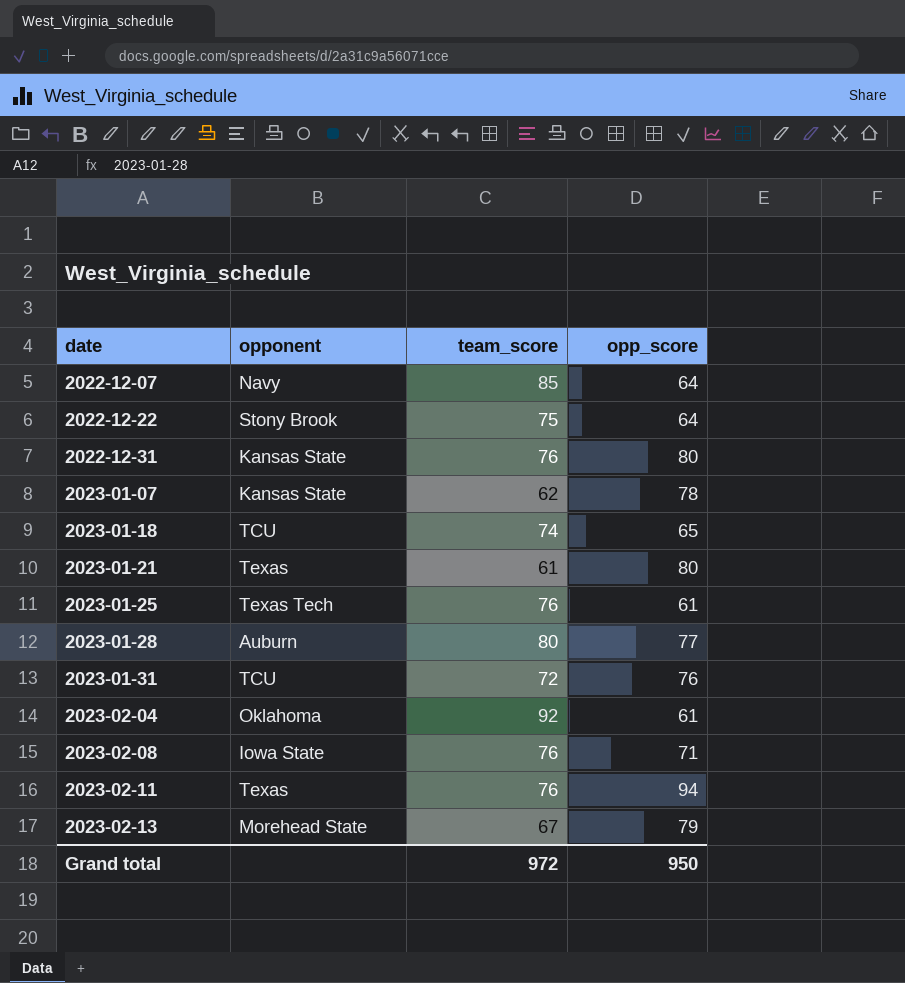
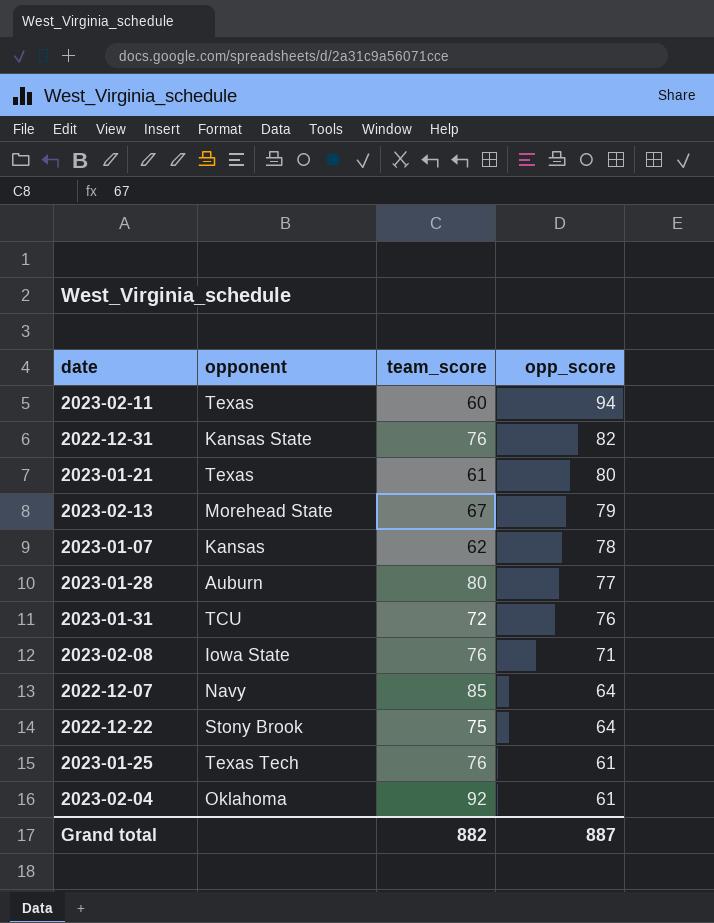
row order: date ascending -> opp_score descending
row 2023-01-18: TCU | 74 | 65 -> none
2023-02-11 | team_score: 76 -> 60
2022-12-31 | opp_score: 80 -> 82
2023-01-07 | opponent: Kansas State -> Kansas
Grand total | team_score: 972 -> 882
Grand total | opp_score: 950 -> 887

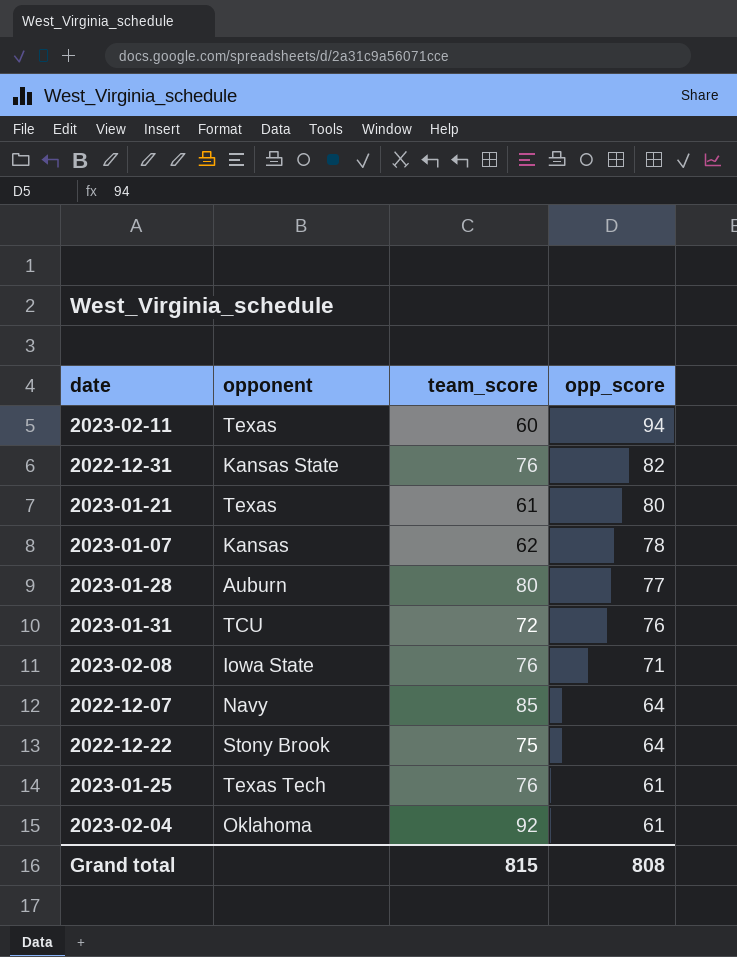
row 2023-02-13: Morehead State | 67 | 79 -> none
Grand total | team_score: 882 -> 815
Grand total | opp_score: 887 -> 808

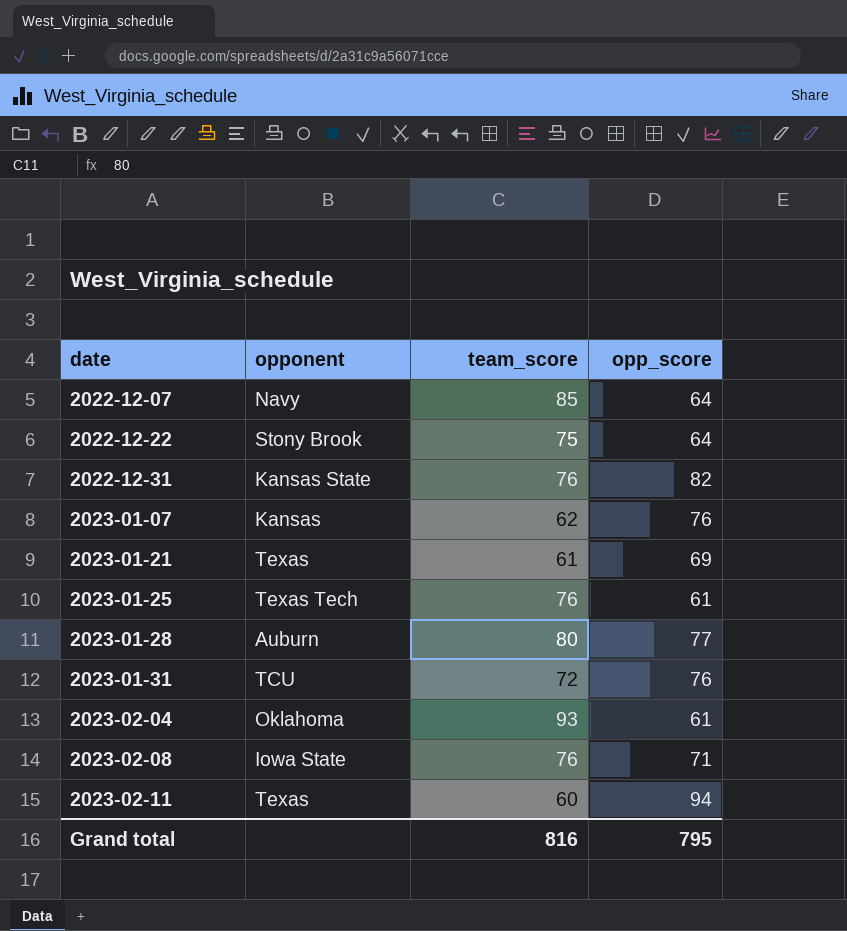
row order: opp_score descending -> date ascending
2023-01-07 | opp_score: 78 -> 76
2023-01-21 | opp_score: 80 -> 69
2023-02-04 | team_score: 92 -> 93
Grand total | team_score: 815 -> 816
Grand total | opp_score: 808 -> 795

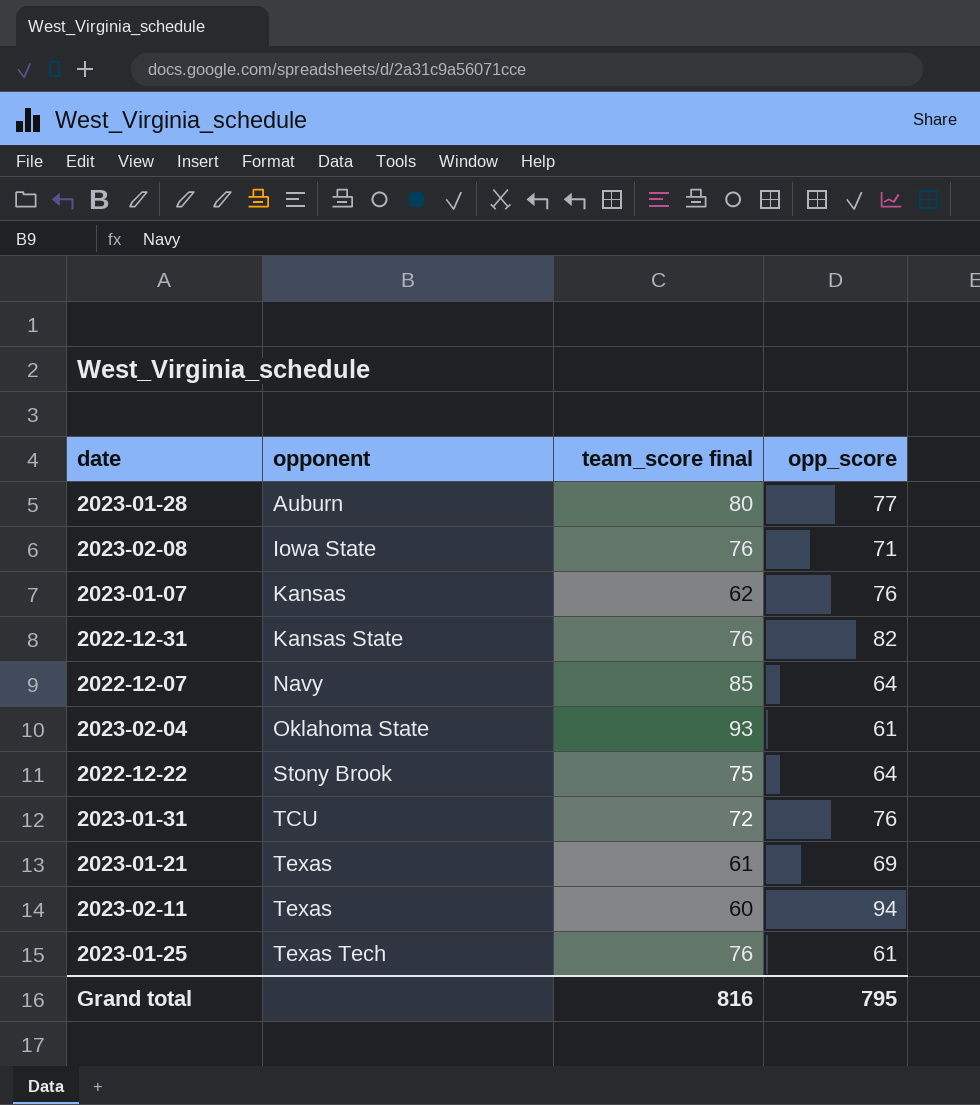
row order: date ascending -> opponent ascending
column name: team_score -> team_score final
2023-02-04 | opponent: Oklahoma -> Oklahoma State

